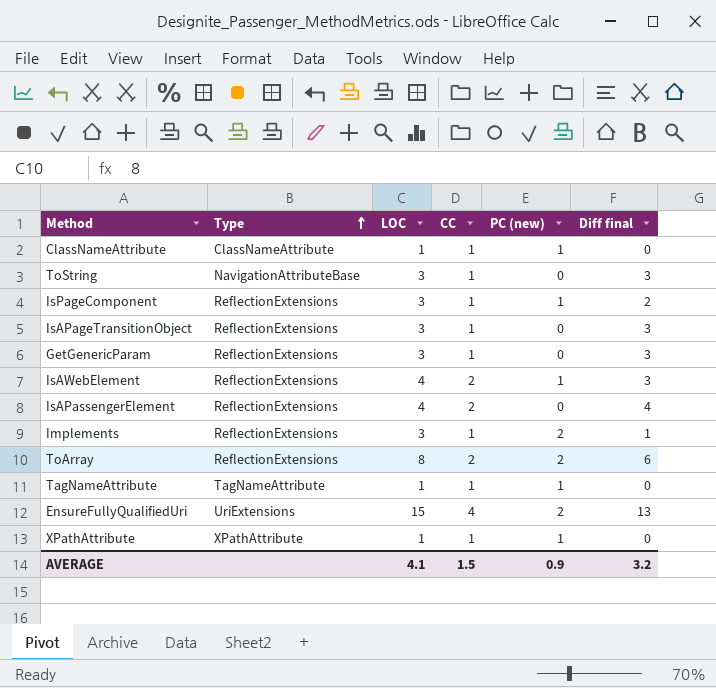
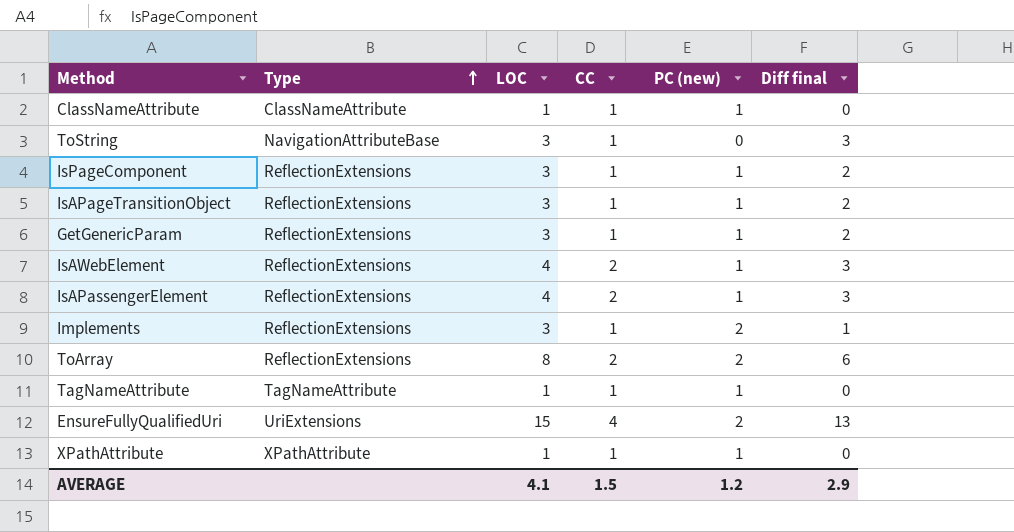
IsAPageTransitionObject | PC (new): 0 -> 1
IsAPageTransitionObject | Diff final: 3 -> 2
GetGenericParam | PC (new): 0 -> 1
GetGenericParam | Diff final: 3 -> 2
IsAPassengerElement | PC (new): 0 -> 1
IsAPassengerElement | Diff final: 4 -> 3
AVERAGE | PC (new): 0.9 -> 1.2
AVERAGE | Diff final: 3.2 -> 2.9

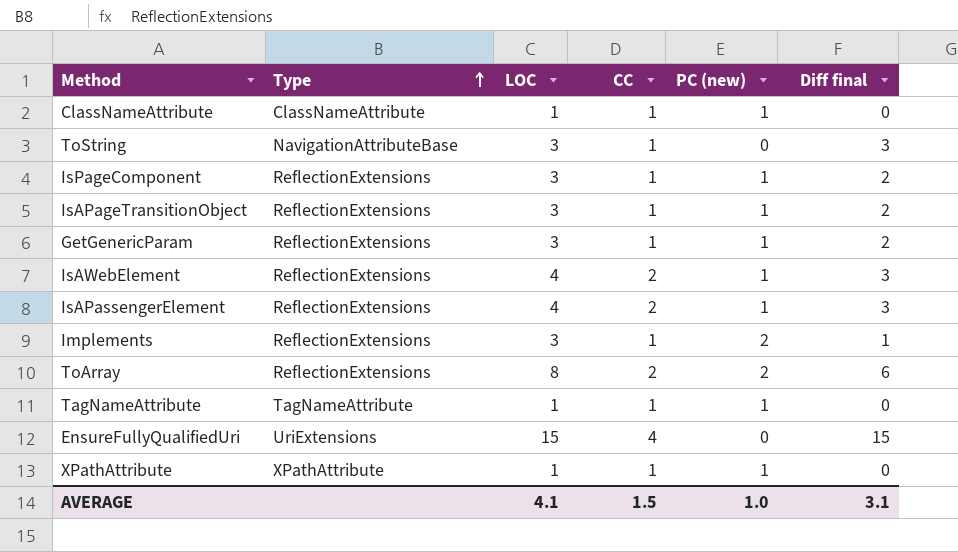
EnsureFullyQualifiedUri | PC (new): 2 -> 0
EnsureFullyQualifiedUri | Diff final: 13 -> 15
AVERAGE | PC (new): 1.2 -> 1.0
AVERAGE | Diff final: 2.9 -> 3.1

